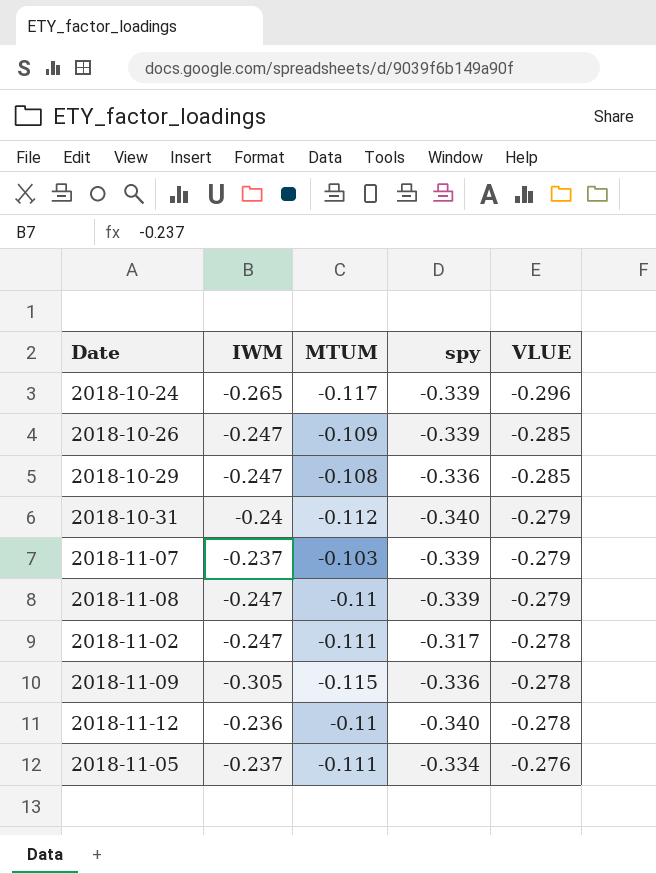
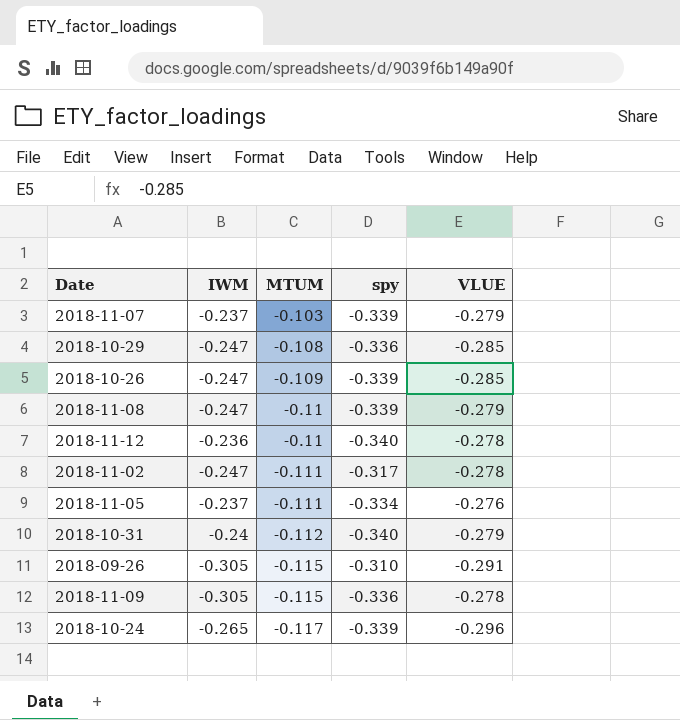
row order: VLUE ascending -> MTUM descending
row 2018-09-26: none -> -0.305 | -0.115 | -0.310 | -0.291

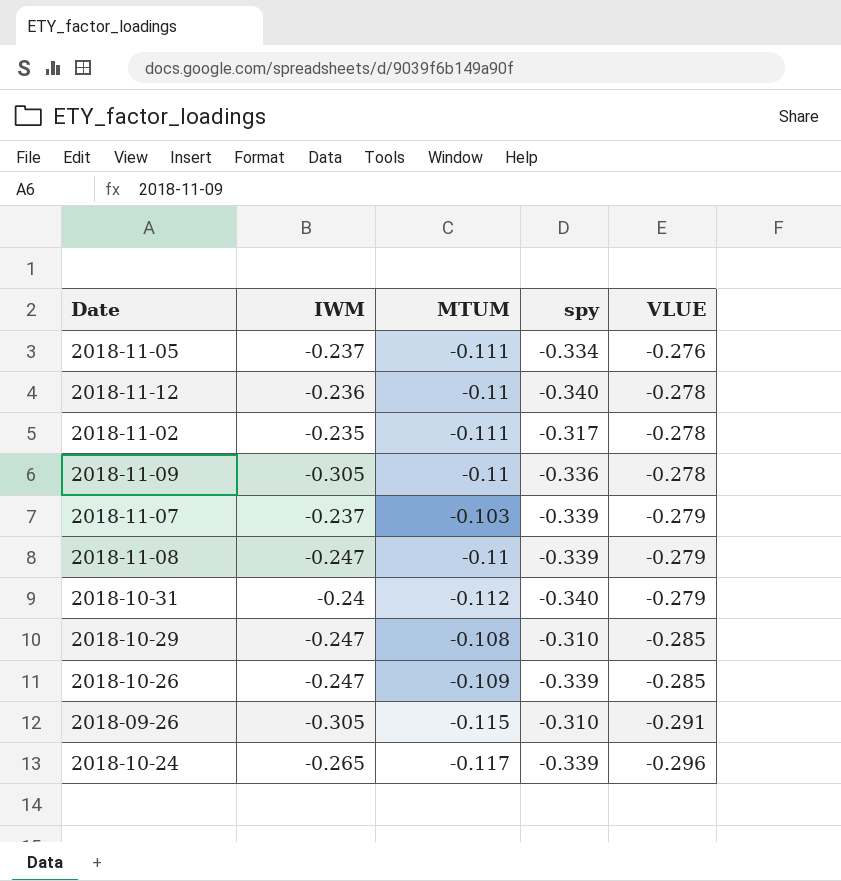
row order: MTUM descending -> VLUE descending
2018-11-02 | IWM: -0.247 -> -0.235
2018-11-09 | MTUM: -0.115 -> -0.11
2018-10-29 | spy: -0.336 -> -0.310

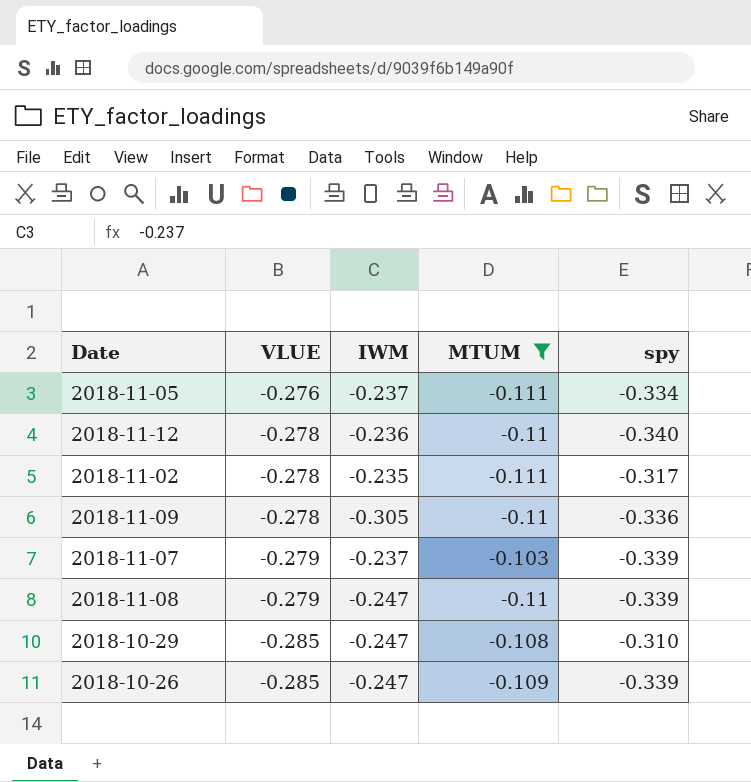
filter: none -> MTUM >= -0.111
column VLUE | position: 5 -> 2

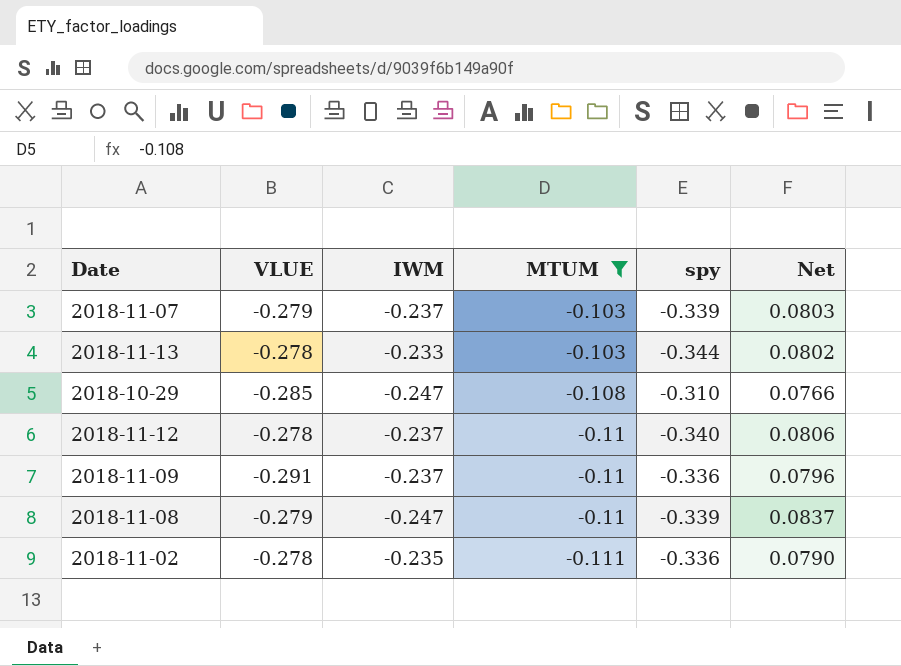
row order: VLUE descending -> MTUM descending
column Net | formula: none -> [IWM] * [spy]
row 2018-11-05: -0.276 | -0.237 | -0.111 | -0.334 -> none
row 2018-10-26: -0.285 | -0.247 | -0.109 | -0.339 -> none
row 2018-11-13: none -> -0.278 | -0.233 | -0.103 | -0.344 | 0.0802
2018-11-12 | IWM: -0.236 -> -0.237
2018-11-09 | VLUE: -0.278 -> -0.291
2018-11-09 | IWM: -0.305 -> -0.237
2018-11-02 | spy: -0.317 -> -0.336

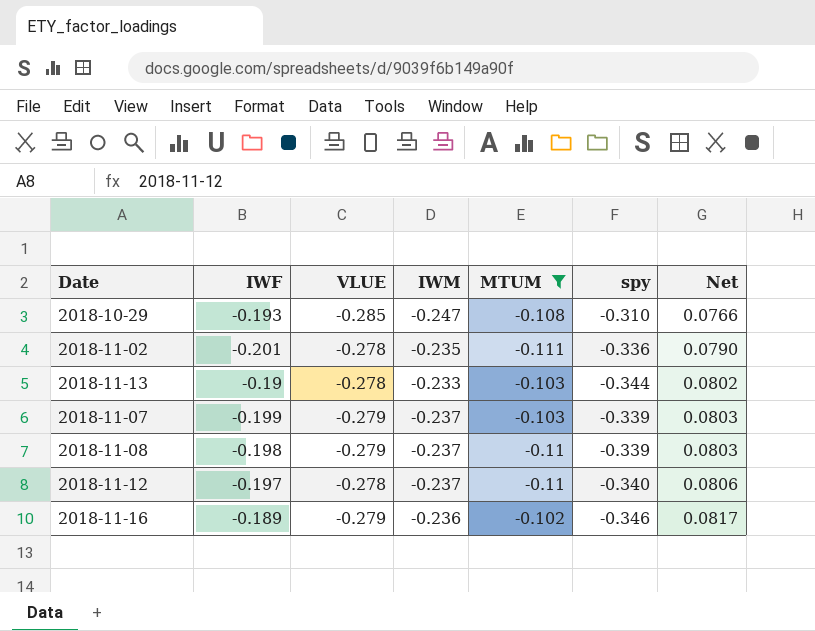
row order: MTUM descending -> Net ascending
column IWF | position: none -> 2
row 2018-11-09: -0.291 | -0.237 | -0.11 | -0.336 | 0.0796 -> none
2018-11-08 | IWM: -0.247 -> -0.237
2018-11-08 | Net: 0.0837 -> 0.0803
row 2018-11-16: none -> -0.189 | -0.279 | -0.236 | -0.102 | -0.346 | 0.0817

